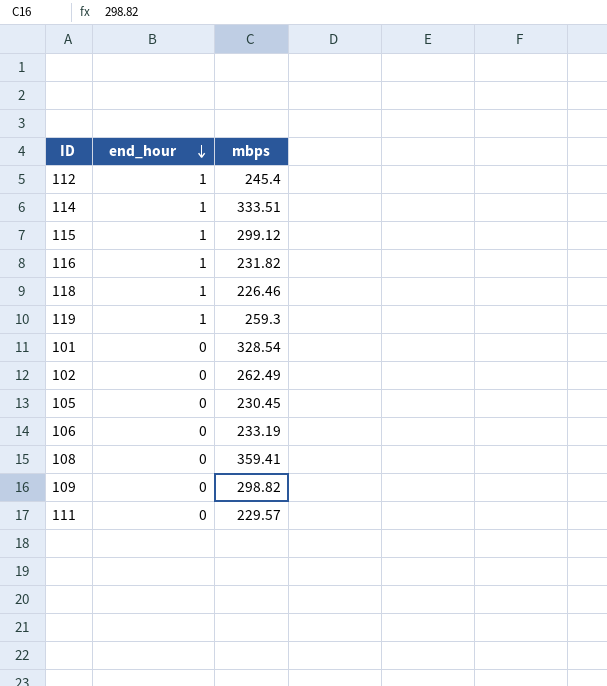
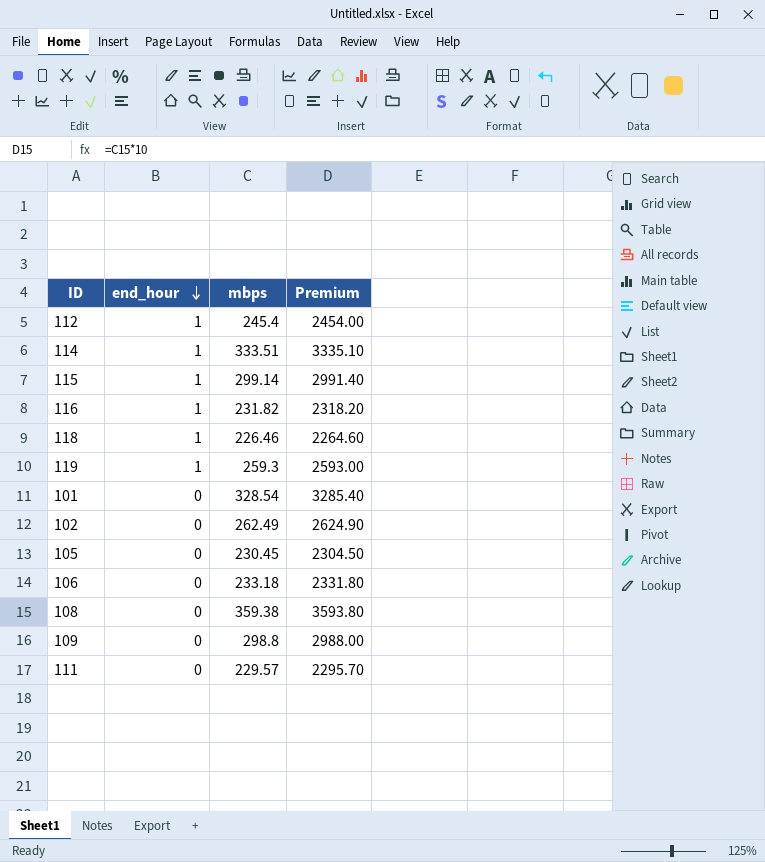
column Premium | formula: none -> [mbps] * 10
115 | mbps: 299.12 -> 299.14
106 | mbps: 233.19 -> 233.18
108 | mbps: 359.41 -> 359.38
109 | mbps: 298.82 -> 298.8

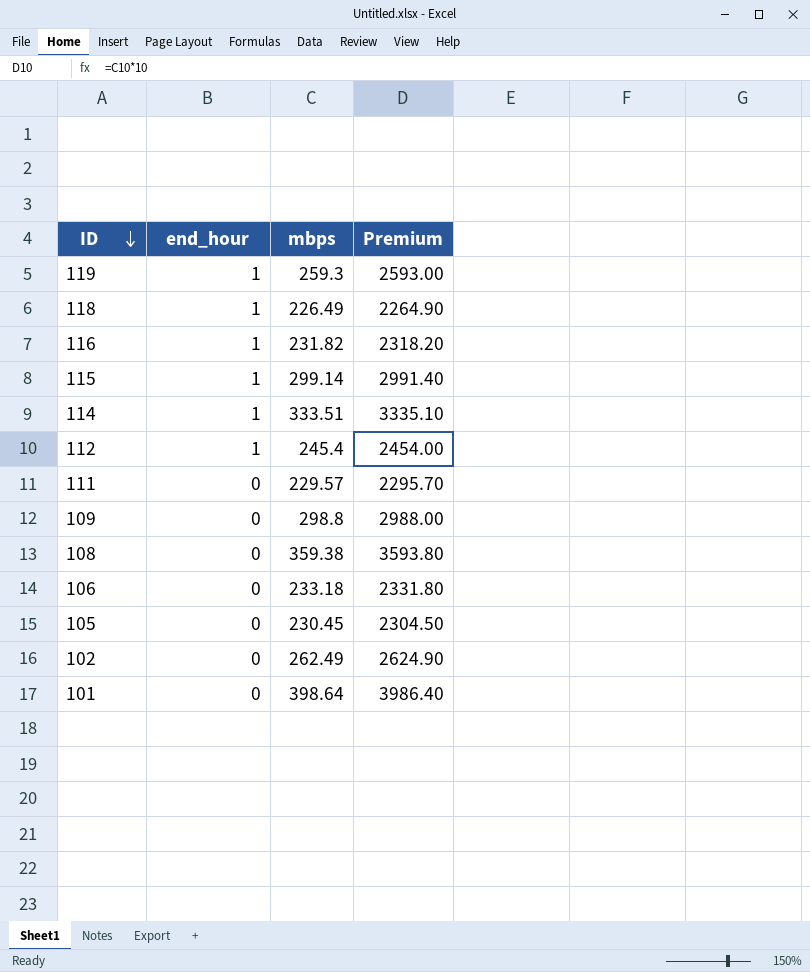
row order: end_hour descending -> ID descending
118 | mbps: 226.46 -> 226.49
118 | Premium: 2264.60 -> 2264.90
101 | mbps: 328.54 -> 398.64
101 | Premium: 3285.40 -> 3986.40

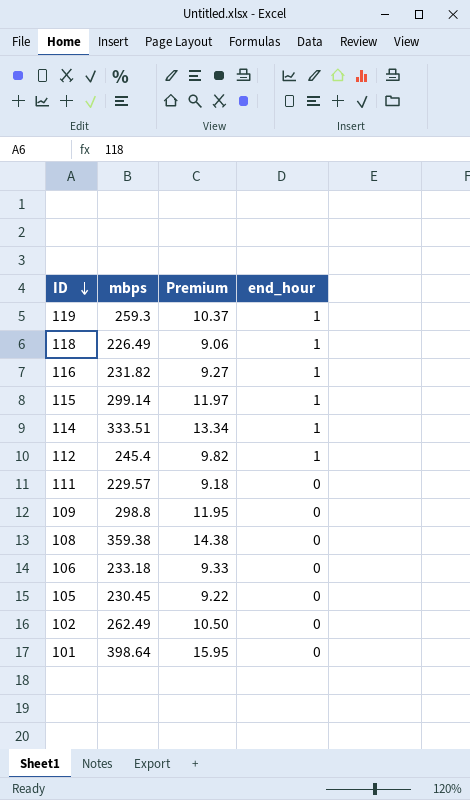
column Premium | formula: [mbps] * 10 -> [mbps] * 0.04
column end_hour | position: 2 -> 4

